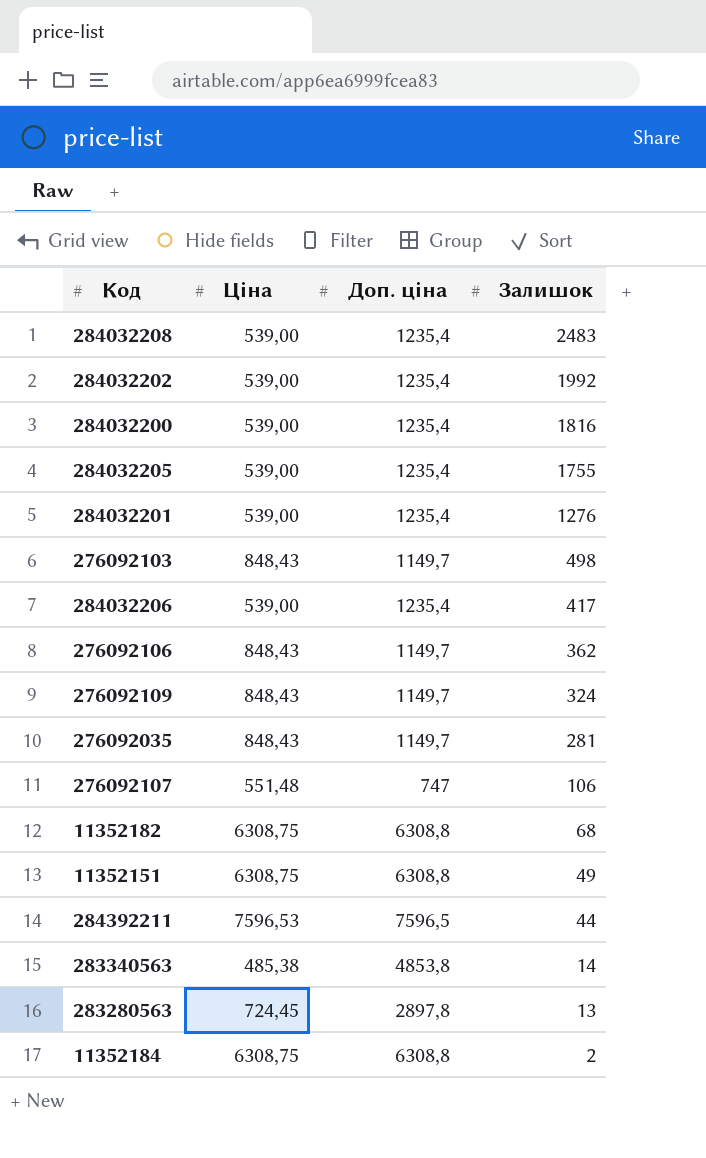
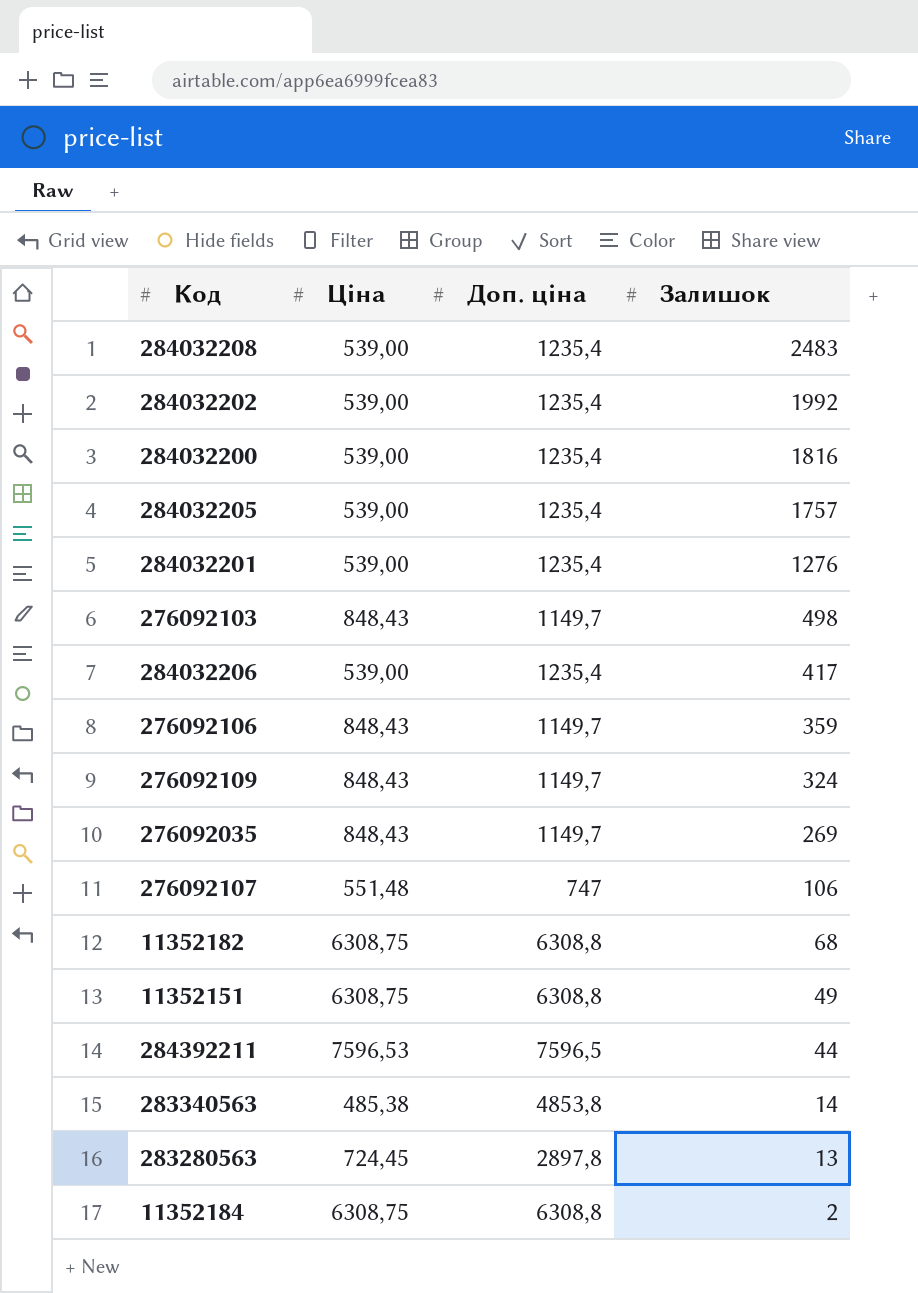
284032205 | Залишок: 1755 -> 1757
276092106 | Залишок: 362 -> 359
276092035 | Залишок: 281 -> 269

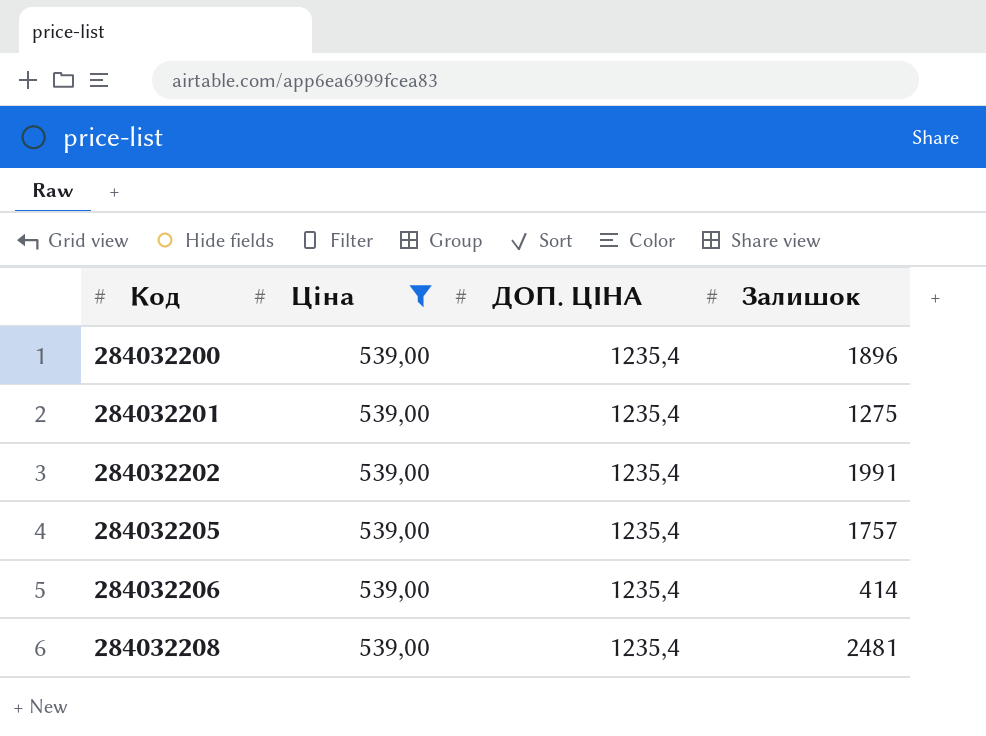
filter: none -> Ціна = 539,00
row order: Залишок descending -> Код ascending
column name: Доп. ціна -> ДОП. ЦІНА
284032200 | Залишок: 1816 -> 1896
284032201 | Залишок: 1276 -> 1275
284032202 | Залишок: 1992 -> 1991
284032206 | Залишок: 417 -> 414
284032208 | Залишок: 2483 -> 2481

